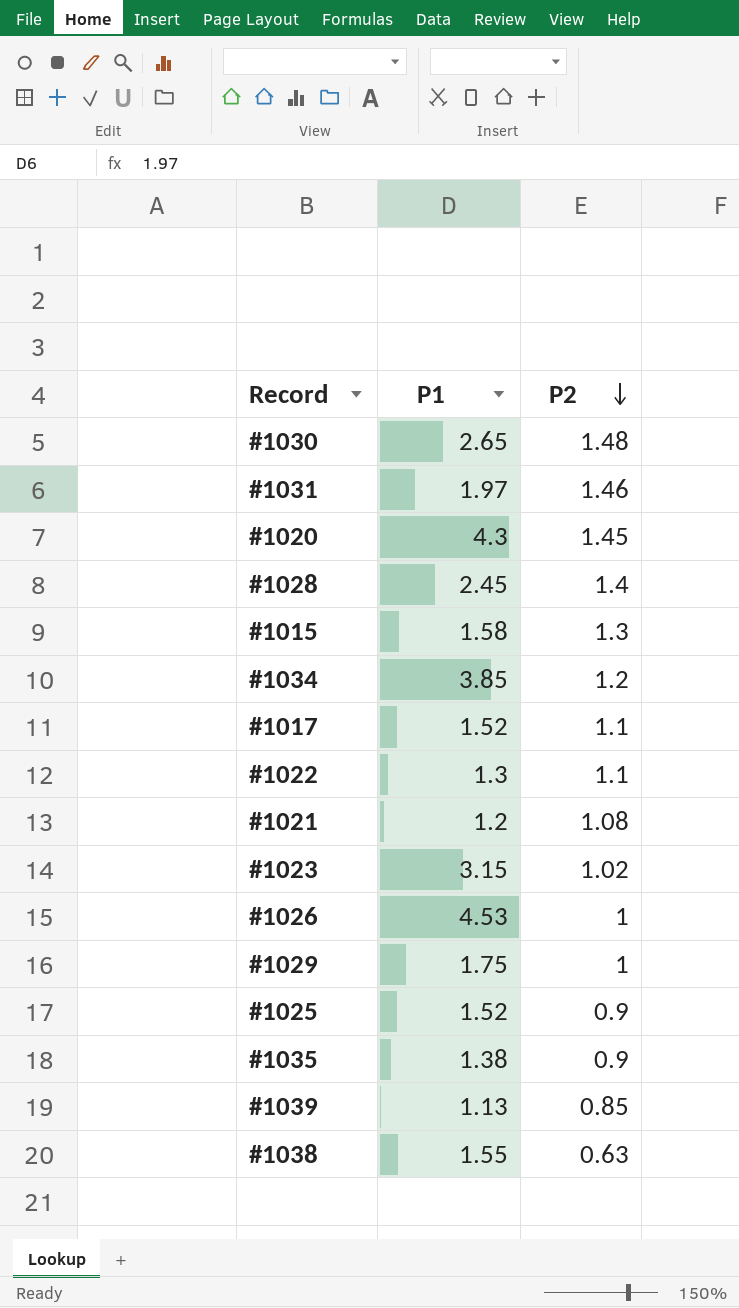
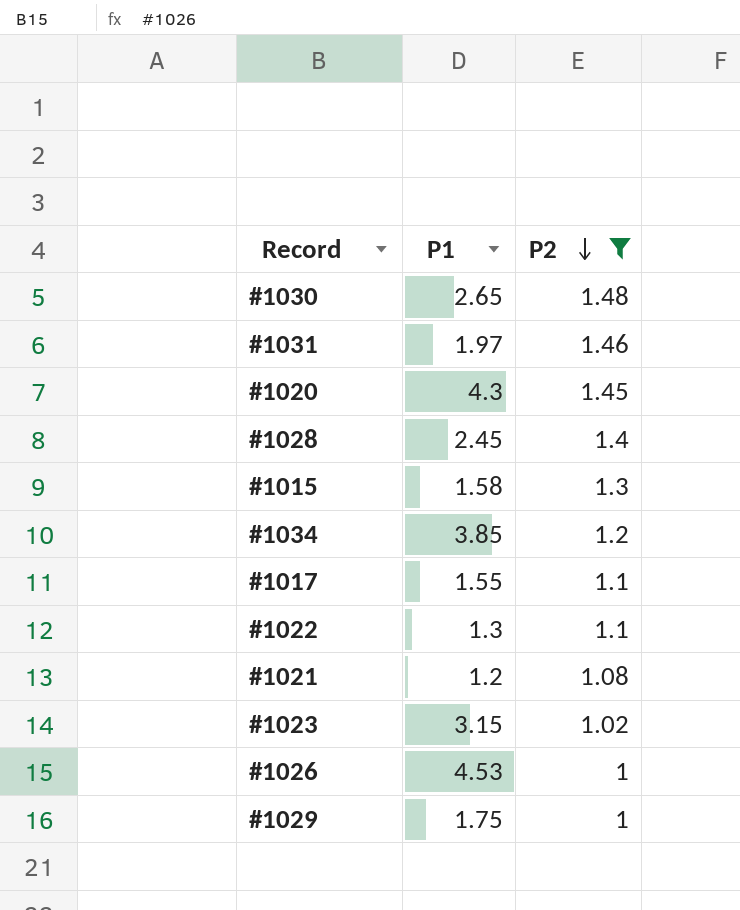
filter: none -> P2 >= 1
#1017 | P1: 1.52 -> 1.55

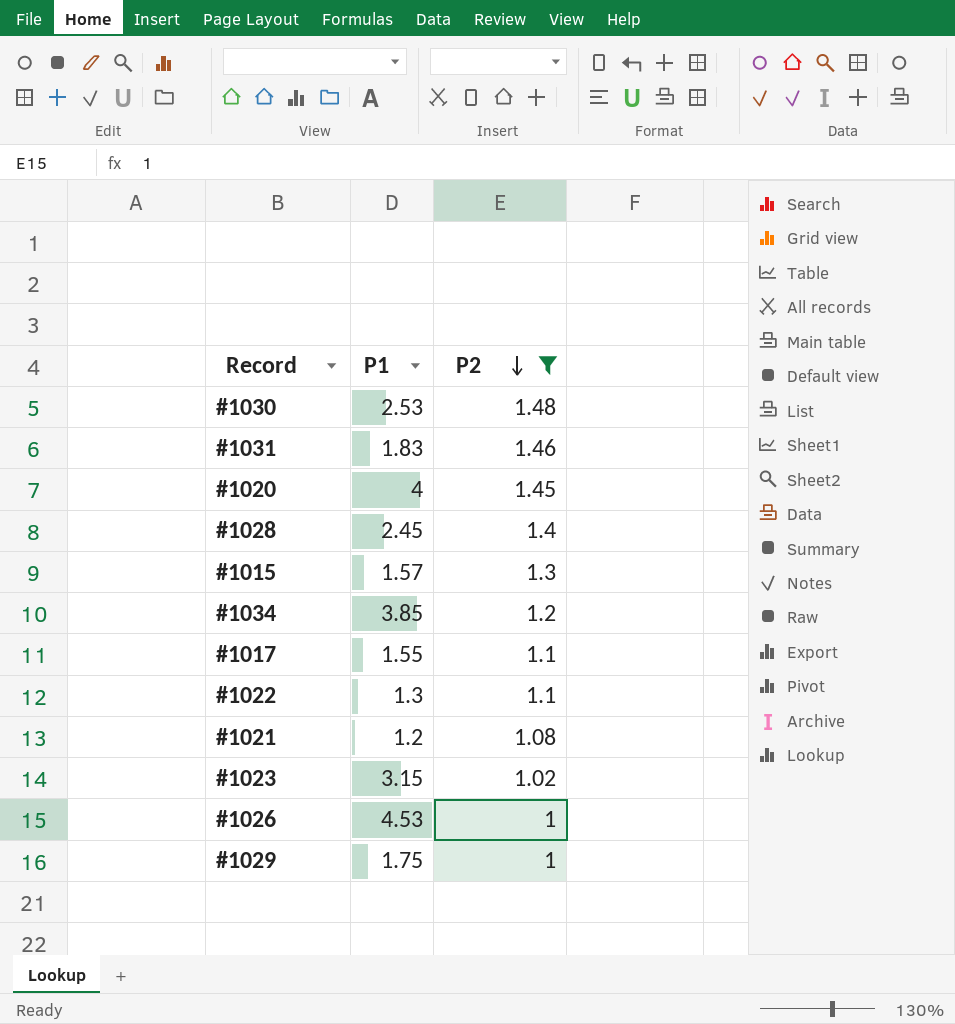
#1030 | P1: 2.65 -> 2.53
#1031 | P1: 1.97 -> 1.83
#1020 | P1: 4.3 -> 4
#1015 | P1: 1.58 -> 1.57

